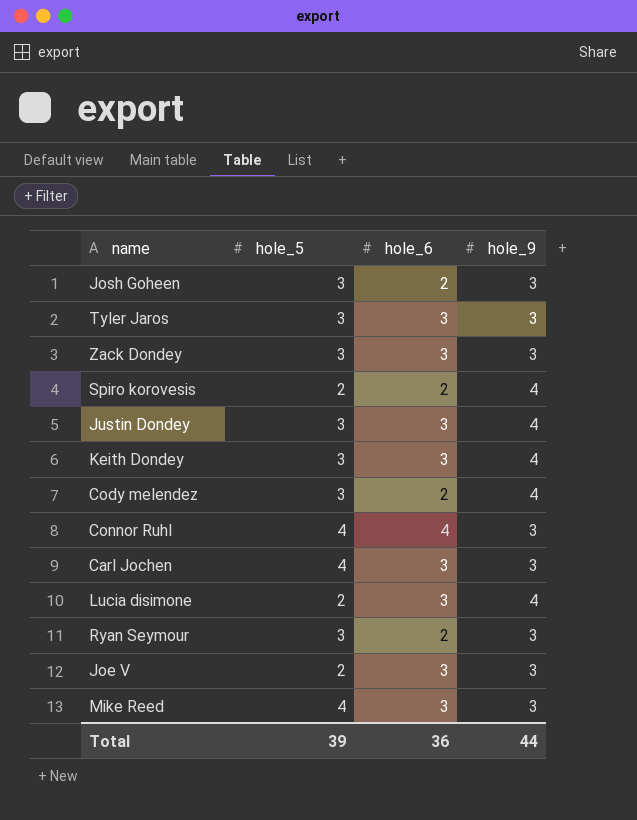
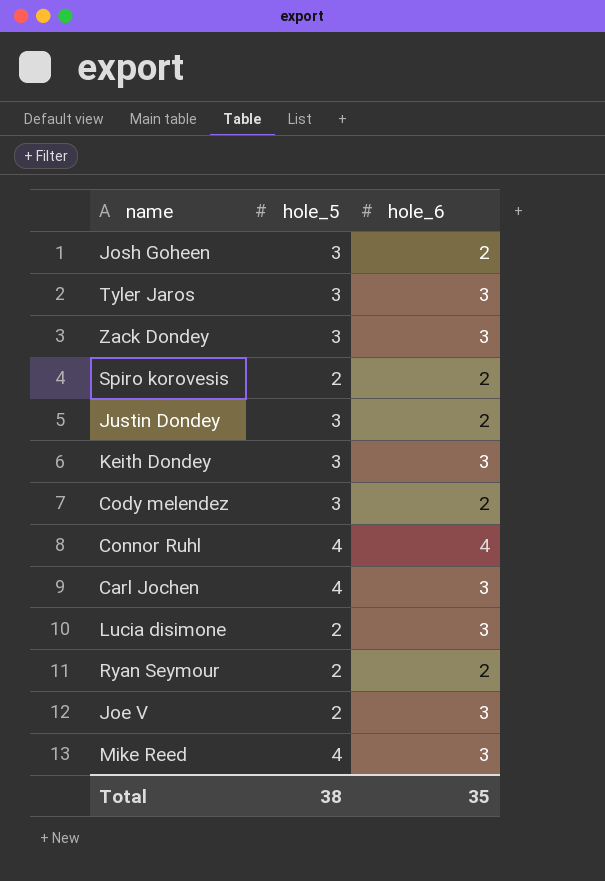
column hole_9 | position: 4 -> none
Justin Dondey | hole_6: 3 -> 2
Ryan Seymour | hole_5: 3 -> 2
Total | hole_5: 39 -> 38
Total | hole_6: 36 -> 35

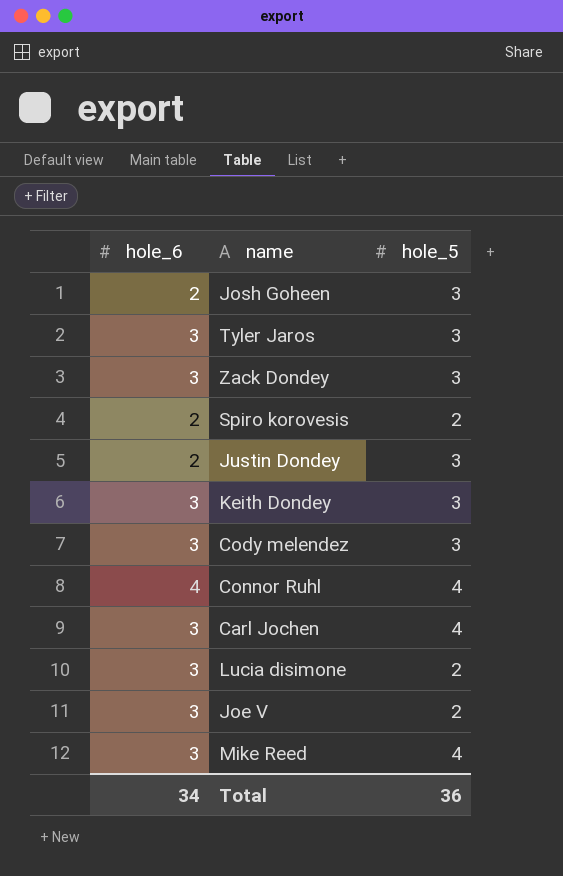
column hole_6 | position: 3 -> 1
row Ryan Seymour: 2 | 2 -> none
Cody melendez | hole_6: 2 -> 3
Total | hole_6: 35 -> 34
Total | hole_5: 38 -> 36

